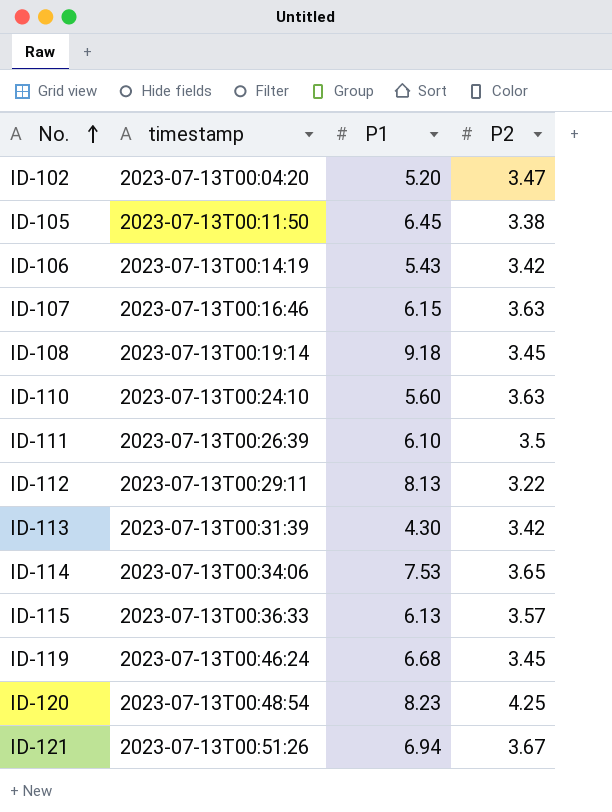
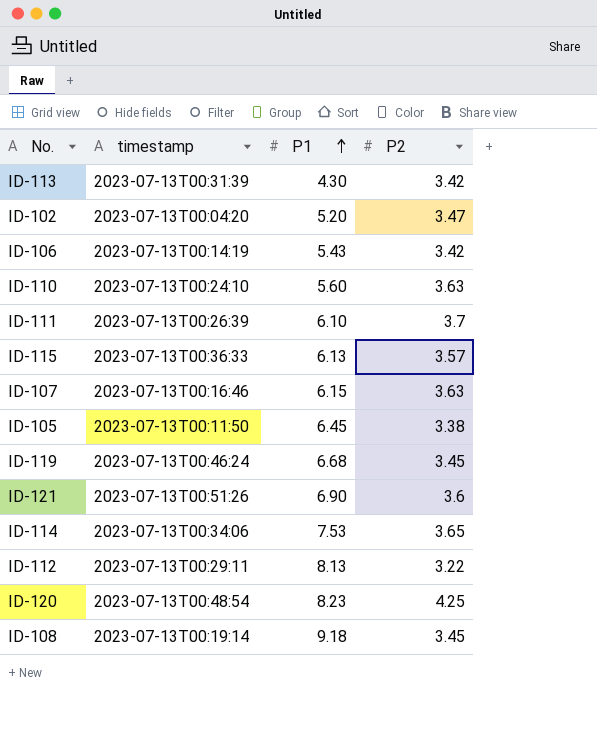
row order: No. ascending -> P1 ascending
ID-111 | P2: 3.5 -> 3.7
ID-121 | P1: 6.94 -> 6.90
ID-121 | P2: 3.67 -> 3.6

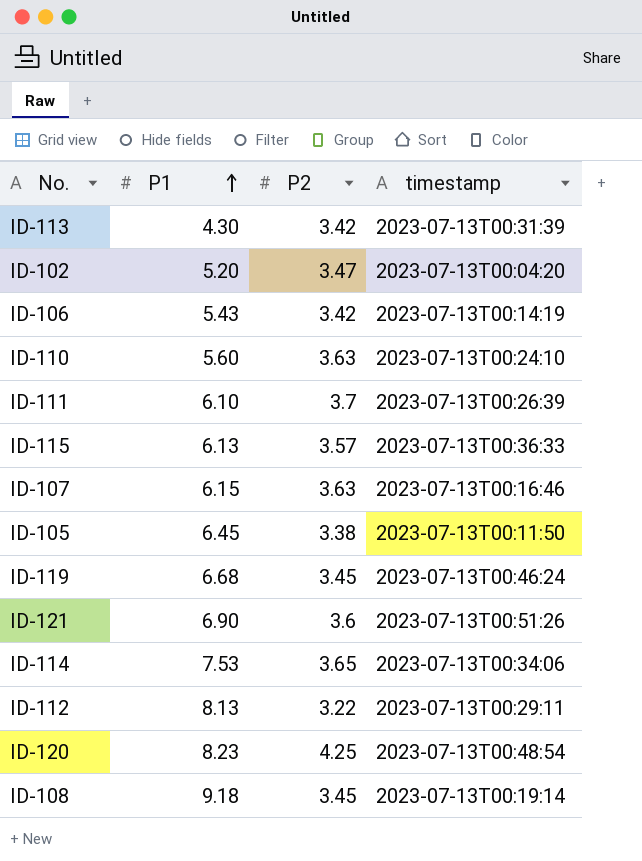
column timestamp | position: 2 -> 4

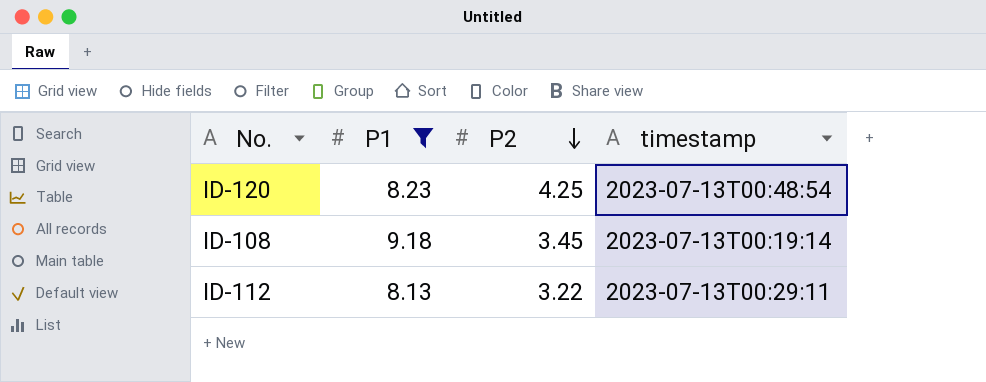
filter: none -> P1 >= 8.13
row order: P1 ascending -> P2 descending

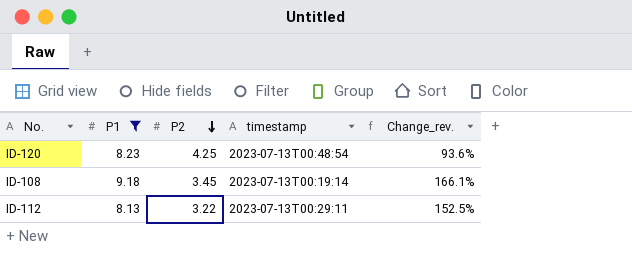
column Change_rev. | formula: none -> ([P1] - [P2]) / [P2]

